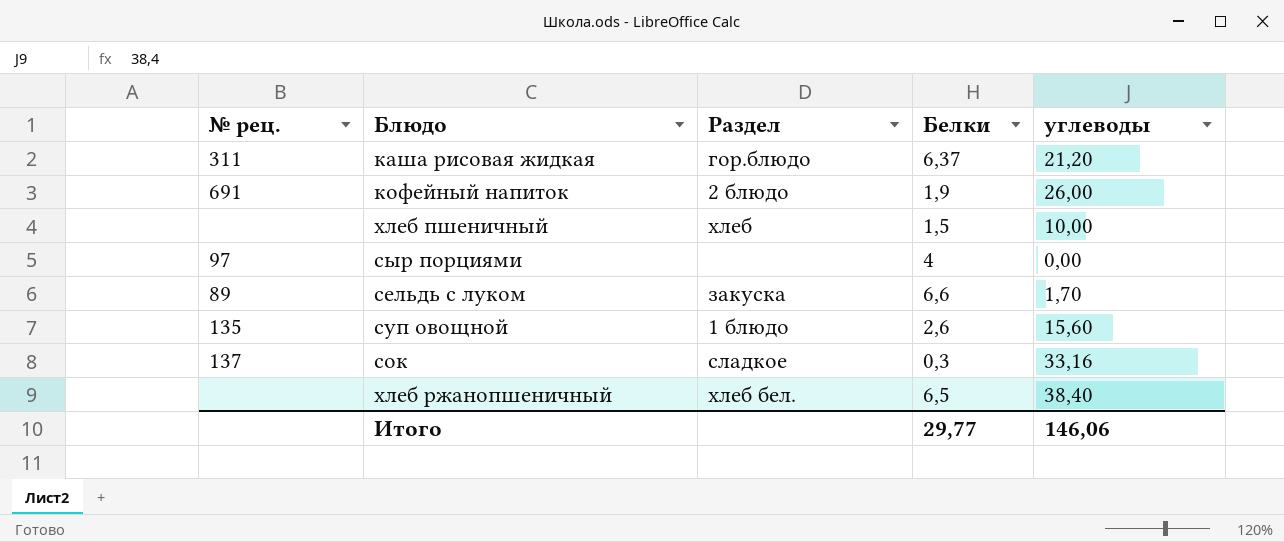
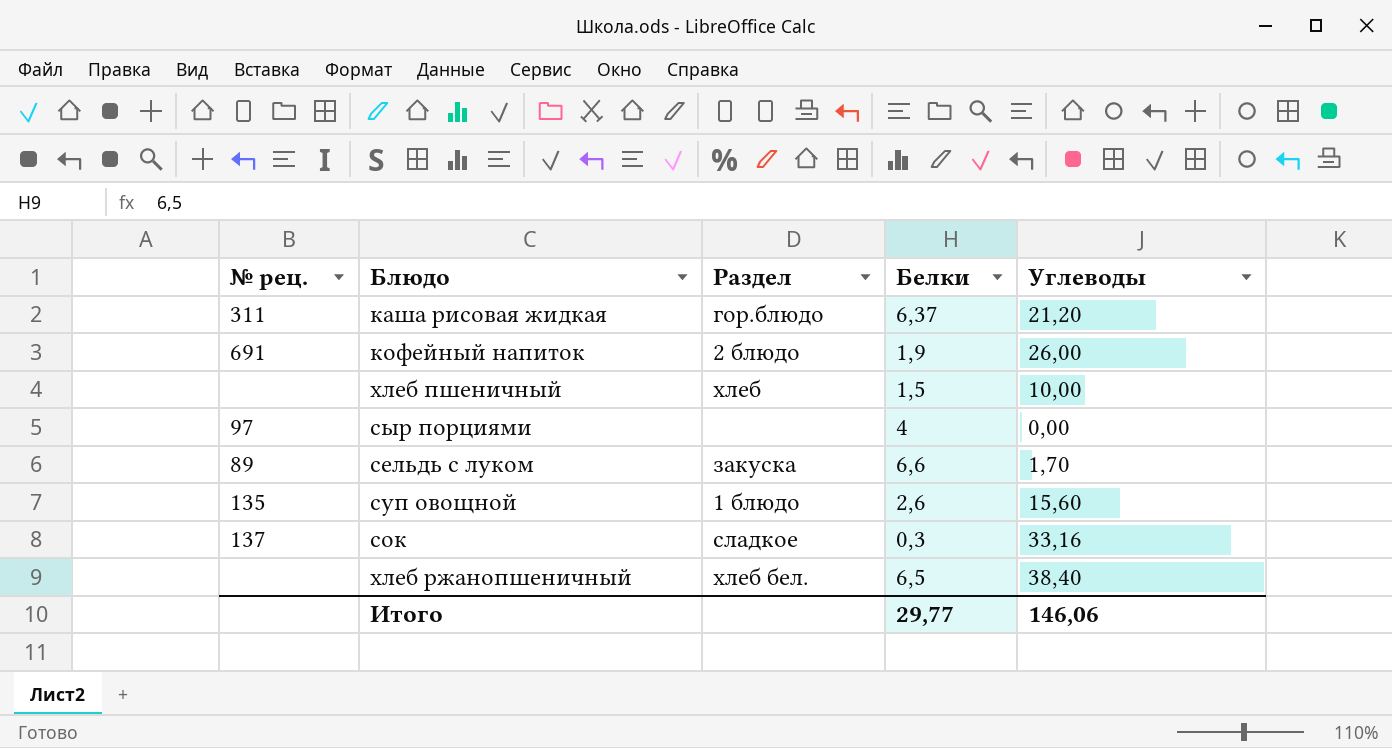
column name: углеводы -> Углеводы

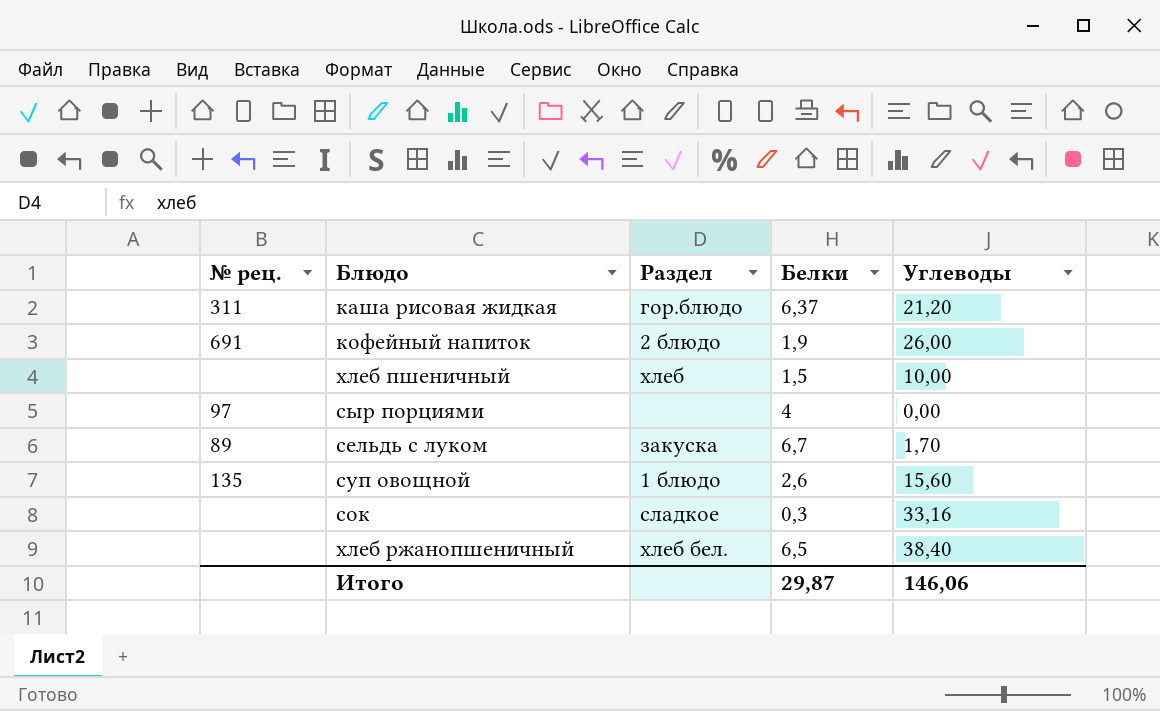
сельдь с луком | Белки: 6,6 -> 6,7
сок | № рец.: 137 -> none
Итого | Белки: 29,77 -> 29,87

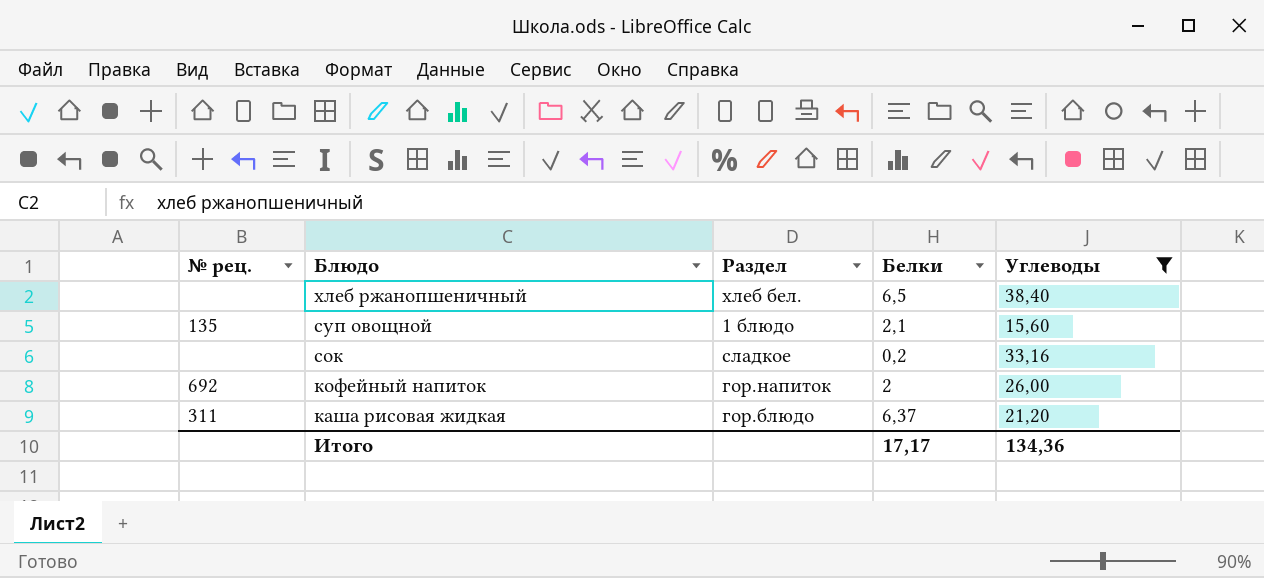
filter: none -> Углеводы >= 15,60
row order: none -> Блюдо descending
суп овощной | Белки: 2,6 -> 2,1
сок | Белки: 0,3 -> 0,2
кофейный напиток | № рец.: 691 -> 692
кофейный напиток | Раздел: 2 блюдо -> гор.напиток
кофейный напиток | Белки: 1,9 -> 2
Итого | Белки: 29,87 -> 17,17
Итого | Углеводы: 146,06 -> 134,36

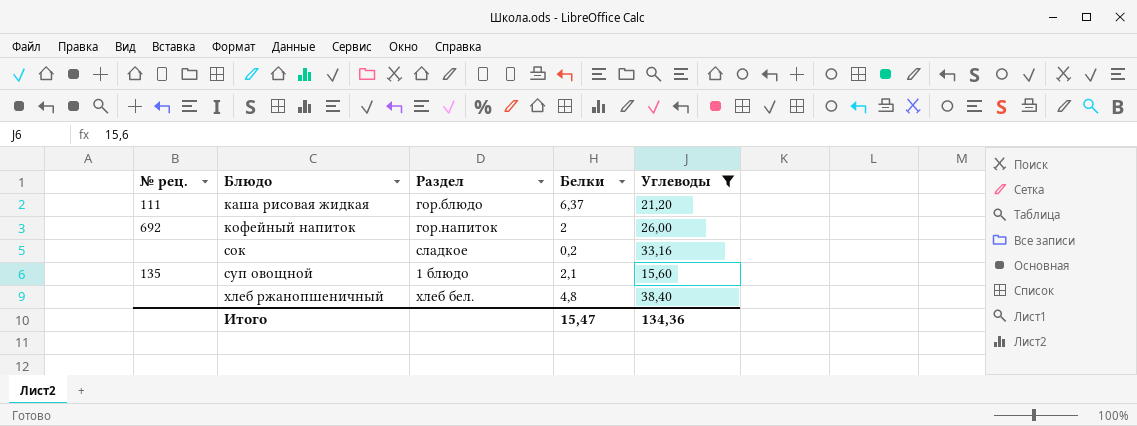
row order: Блюдо descending -> Блюдо ascending
каша рисовая жидкая | № рец.: 311 -> 111
хлеб ржанопшеничный | Белки: 6,5 -> 4,8
Итого | Белки: 17,17 -> 15,47

